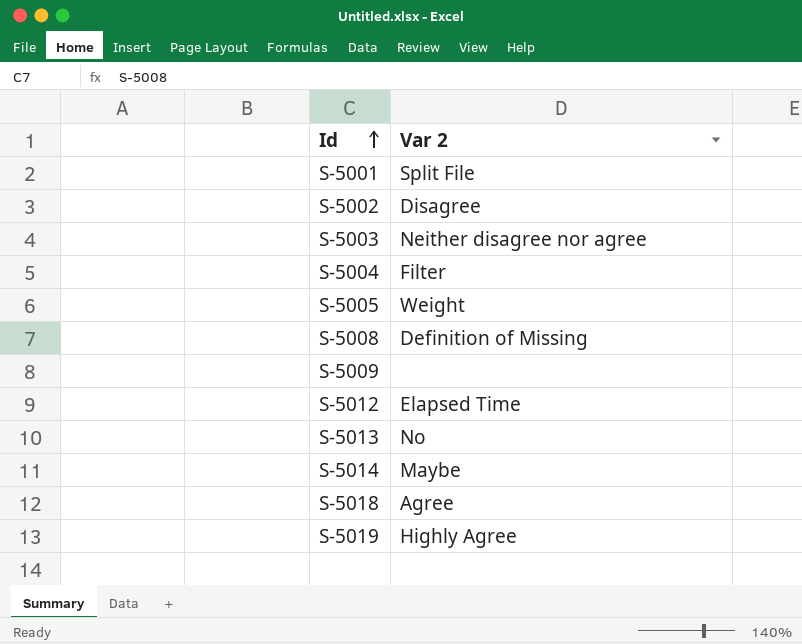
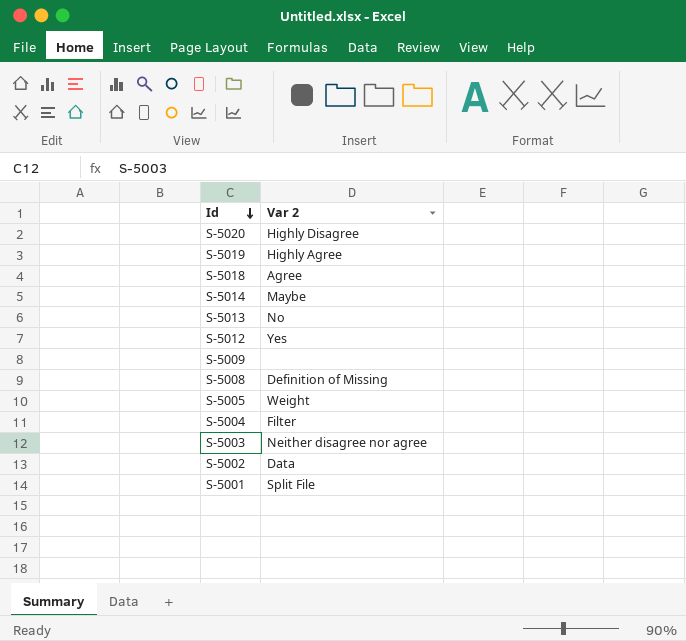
row order: Id ascending -> Id descending
row S-5020: none -> Highly Disagree
S-5012 | Var 2: Elapsed Time -> Yes
S-5002 | Var 2: Disagree -> Data

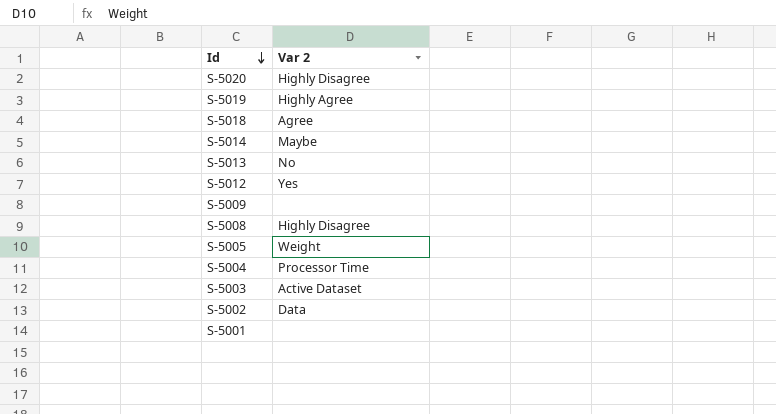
S-5008 | Var 2: Definition of Missing -> Highly Disagree
S-5004 | Var 2: Filter -> Processor Time
S-5003 | Var 2: Neither disagree nor agree -> Active Dataset
S-5001 | Var 2: Split File -> none

